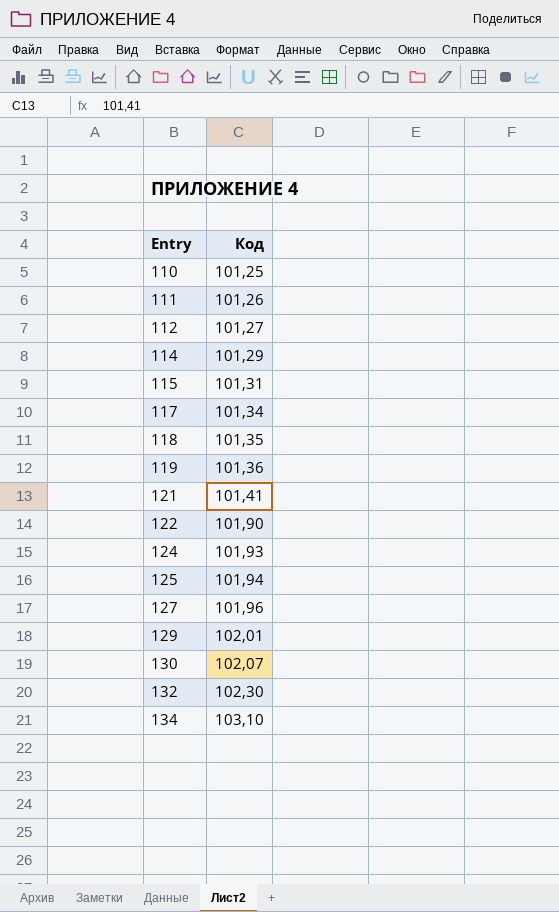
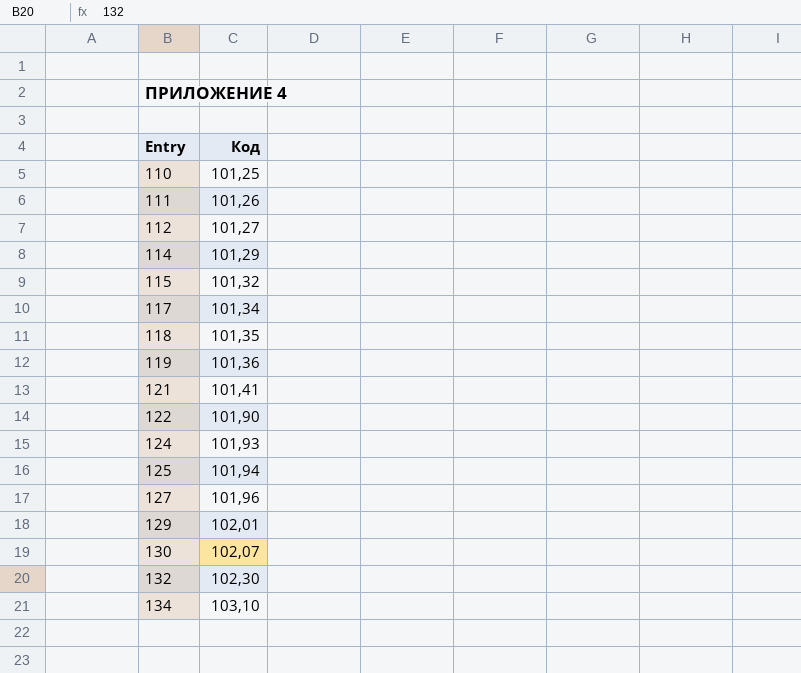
115 | Код: 101,31 -> 101,32

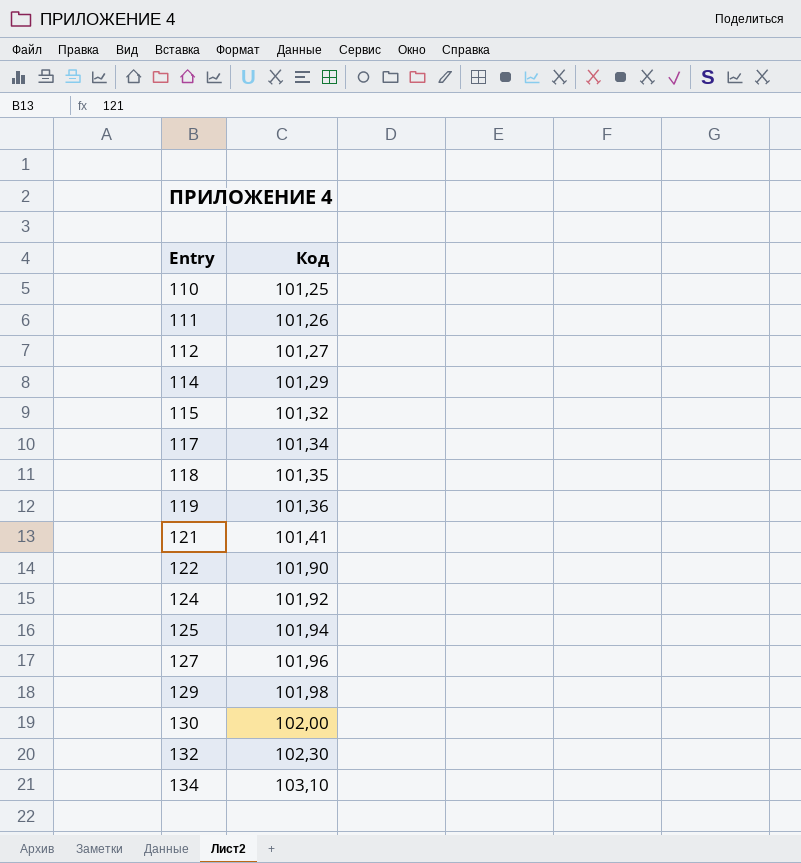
124 | Код: 101,93 -> 101,92
129 | Код: 102,01 -> 101,98
130 | Код: 102,07 -> 102,00

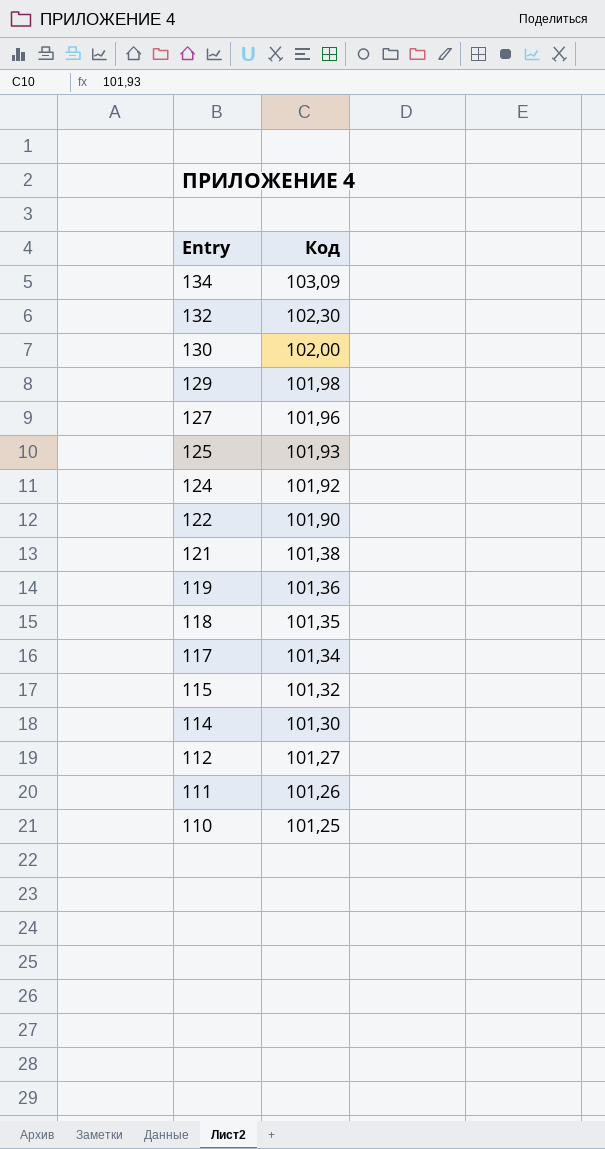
row order: Entry ascending -> Entry descending
134 | Код: 103,10 -> 103,09
125 | Код: 101,94 -> 101,93
121 | Код: 101,41 -> 101,38
114 | Код: 101,29 -> 101,30

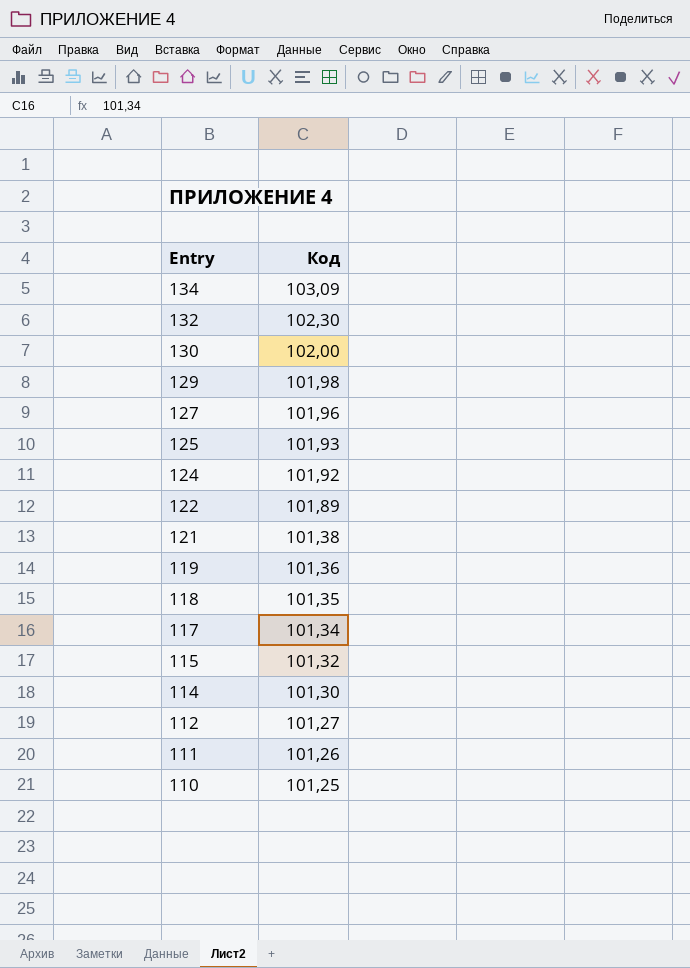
122 | Код: 101,90 -> 101,89

